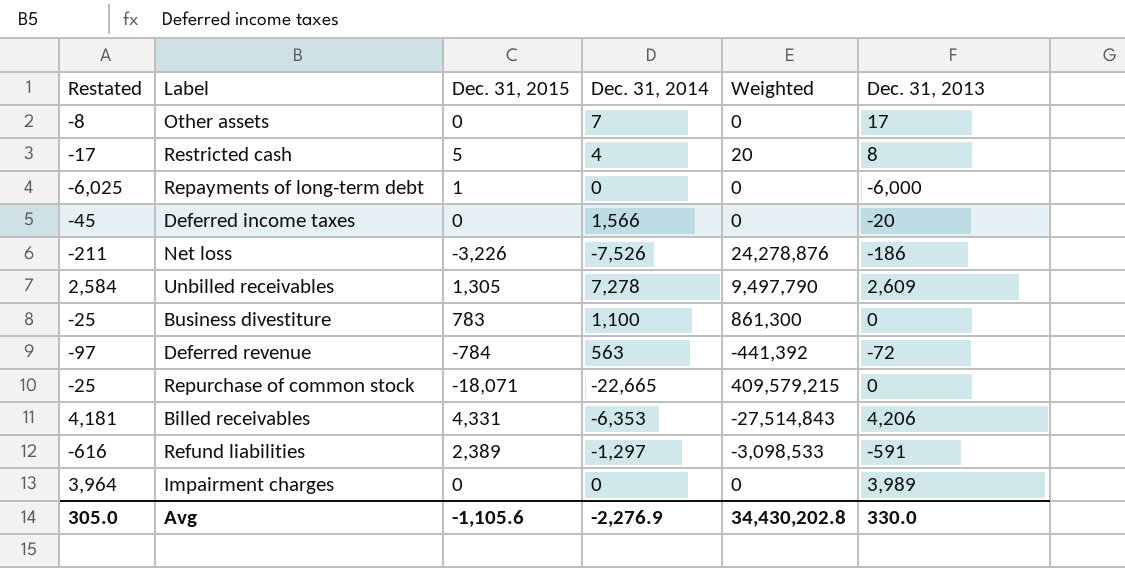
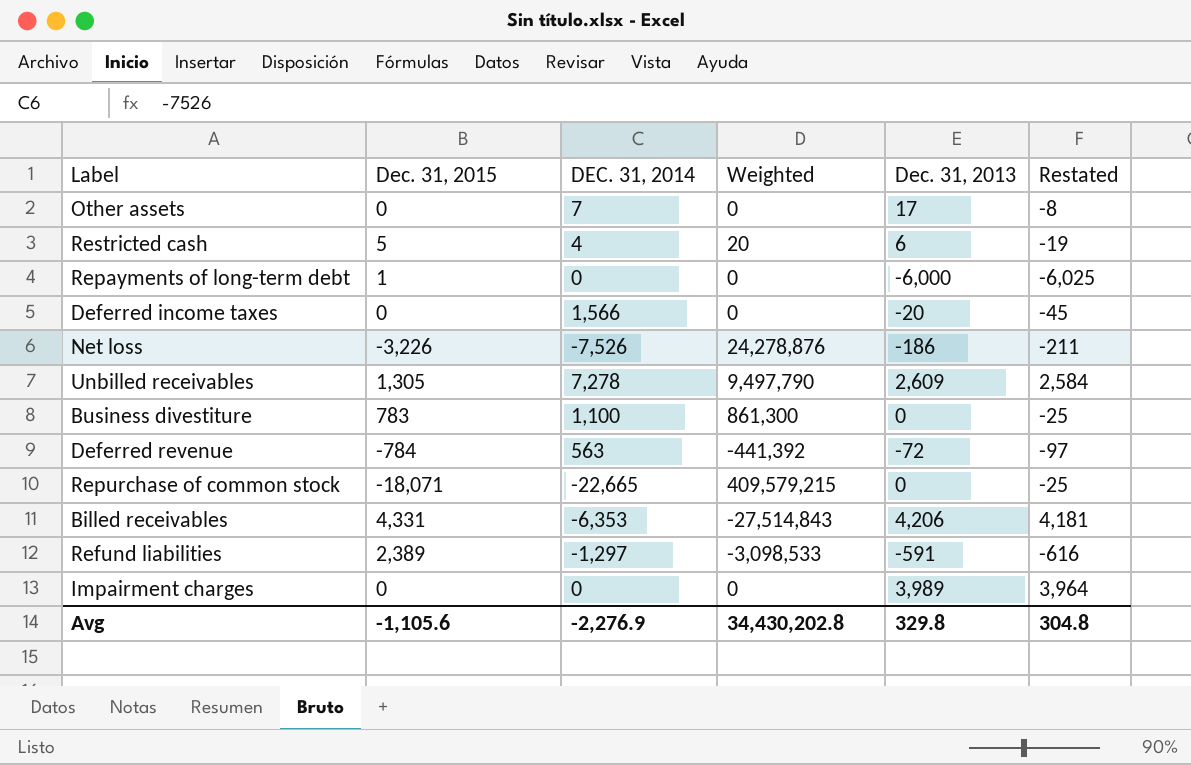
column name: Dec. 31, 2014 -> DEC. 31, 2014
column Restated | position: 1 -> 6
Restricted cash | Dec. 31, 2013: 8 -> 6
Restricted cash | Restated: -17 -> -19
Avg | Dec. 31, 2013: 330.0 -> 329.8
Avg | Restated: 305.0 -> 304.8

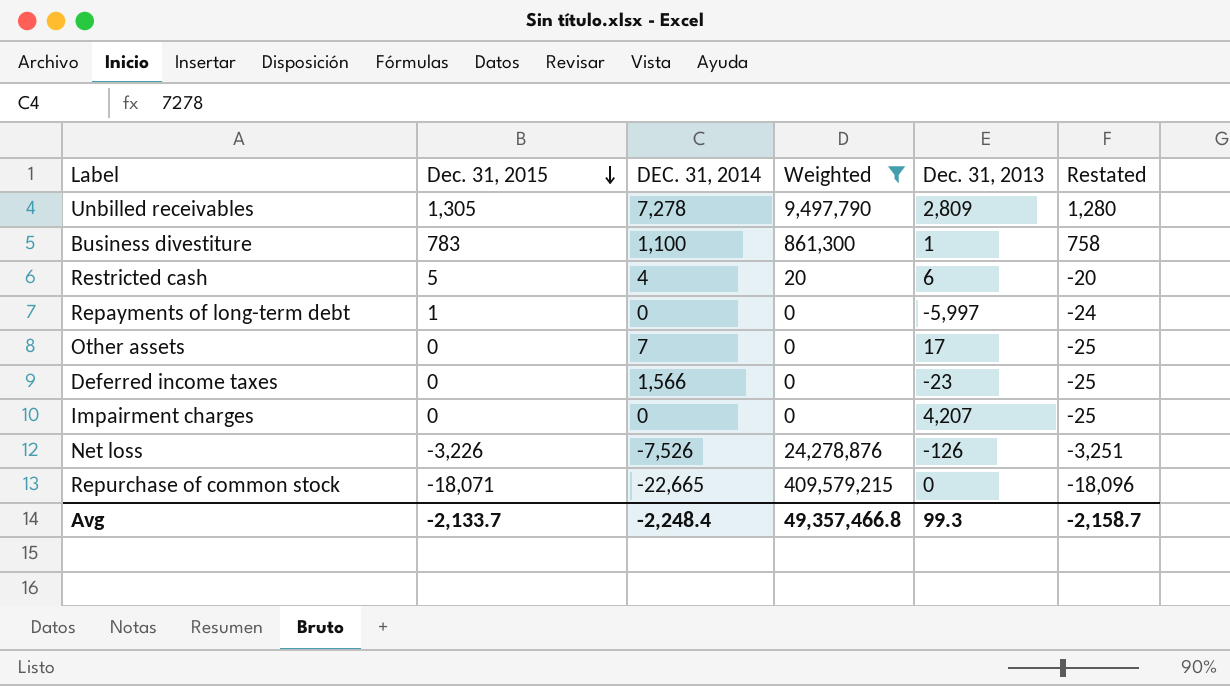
filter: none -> Weighted >= 0
row order: none -> Dec. 31, 2015 descending
column Restated | formula: [Dec. 31, 2013] - 25 -> [Dec. 31, 2015] - 25
Unbilled receivables | Dec. 31, 2013: 2,609 -> 2,809
Business divestiture | Dec. 31, 2013: 0 -> 1
Repayments of long-term debt | Dec. 31, 2013: -6,000 -> -5,997
Deferred income taxes | Dec. 31, 2013: -20 -> -23
Impairment charges | Dec. 31, 2013: 3,989 -> 4,207
Net loss | Dec. 31, 2013: -186 -> -126
Avg | Dec. 31, 2015: -1,105.6 -> -2,133.7
Avg | DEC. 31, 2014: -2,276.9 -> -2,248.4
Avg | Weighted: 34,430,202.8 -> 49,357,466.8
Avg | Dec. 31, 2013: 329.8 -> 99.3
Avg | Restated: 304.8 -> -2,158.7

